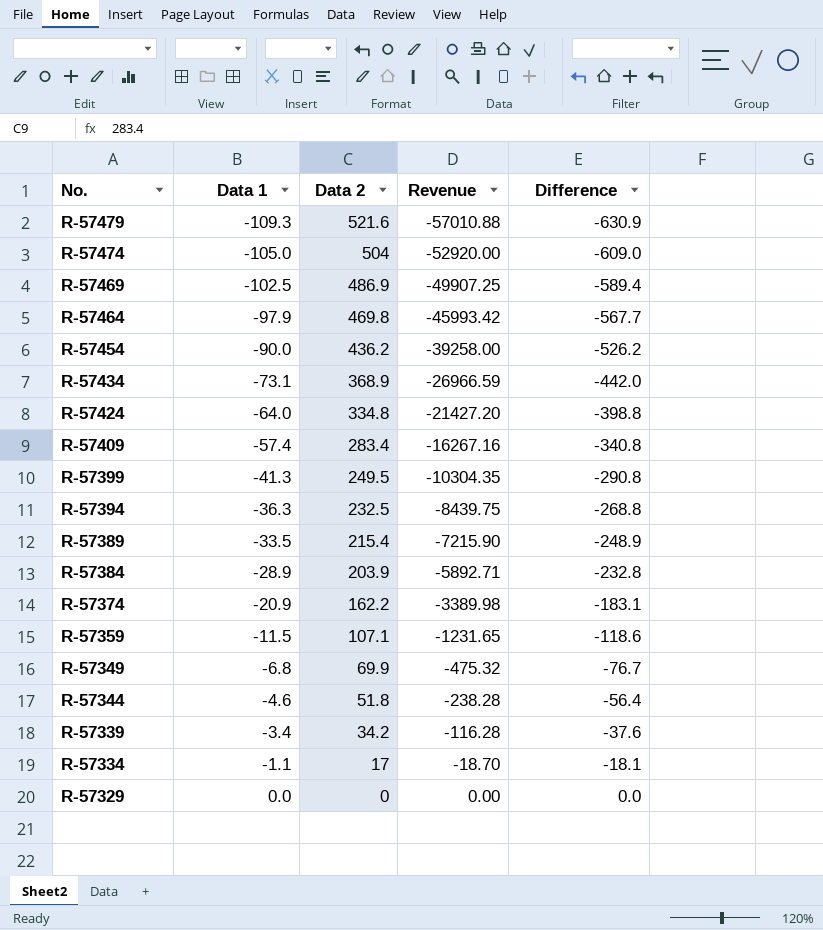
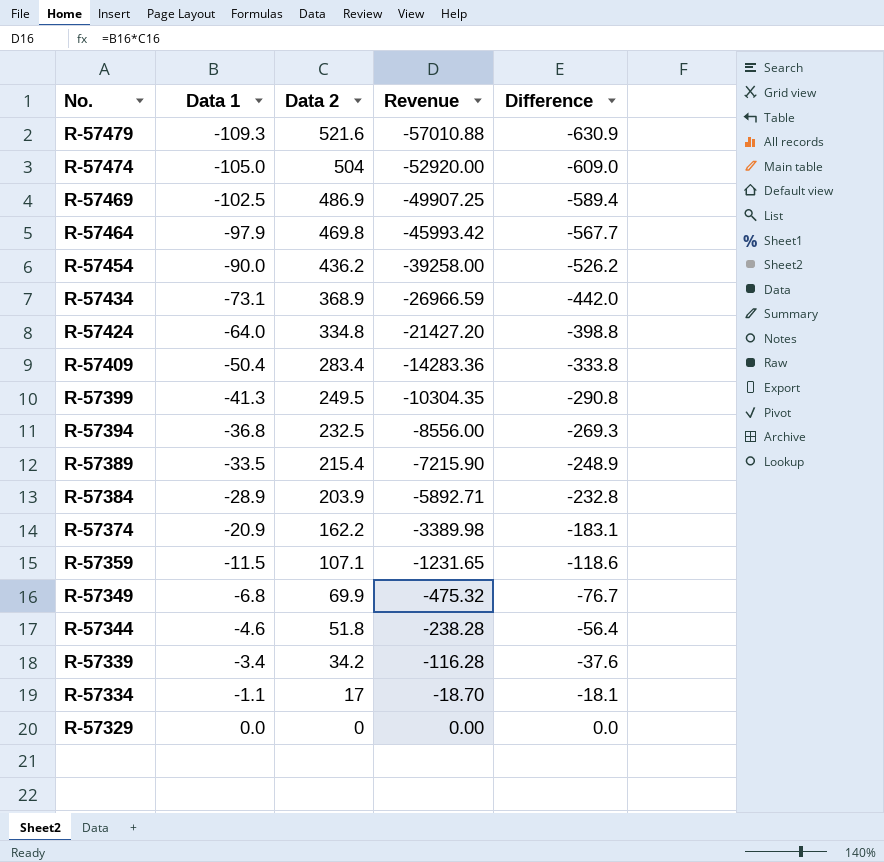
R-57409 | Data 1: -57.4 -> -50.4
R-57409 | Revenue: -16267.16 -> -14283.36
R-57409 | Difference: -340.8 -> -333.8
R-57394 | Data 1: -36.3 -> -36.8
R-57394 | Revenue: -8439.75 -> -8556.00
R-57394 | Difference: -268.8 -> -269.3

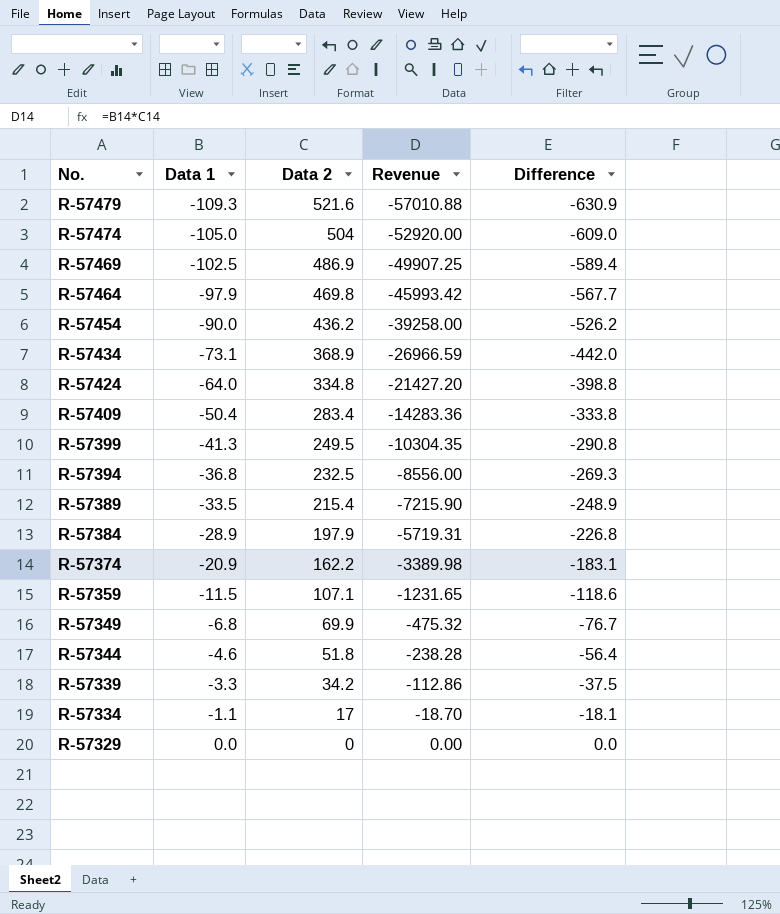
R-57384 | Data 2: 203.9 -> 197.9
R-57384 | Revenue: -5892.71 -> -5719.31
R-57384 | Difference: -232.8 -> -226.8
R-57339 | Data 1: -3.4 -> -3.3
R-57339 | Revenue: -116.28 -> -112.86
R-57339 | Difference: -37.6 -> -37.5

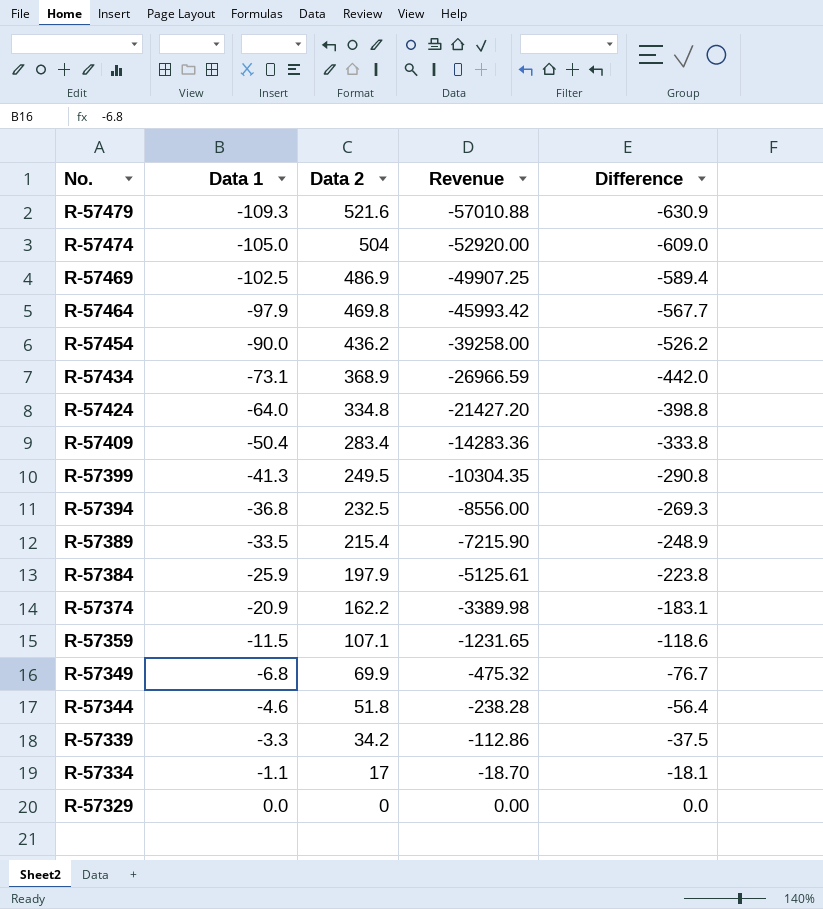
R-57384 | Data 1: -28.9 -> -25.9
R-57384 | Revenue: -5719.31 -> -5125.61
R-57384 | Difference: -226.8 -> -223.8

